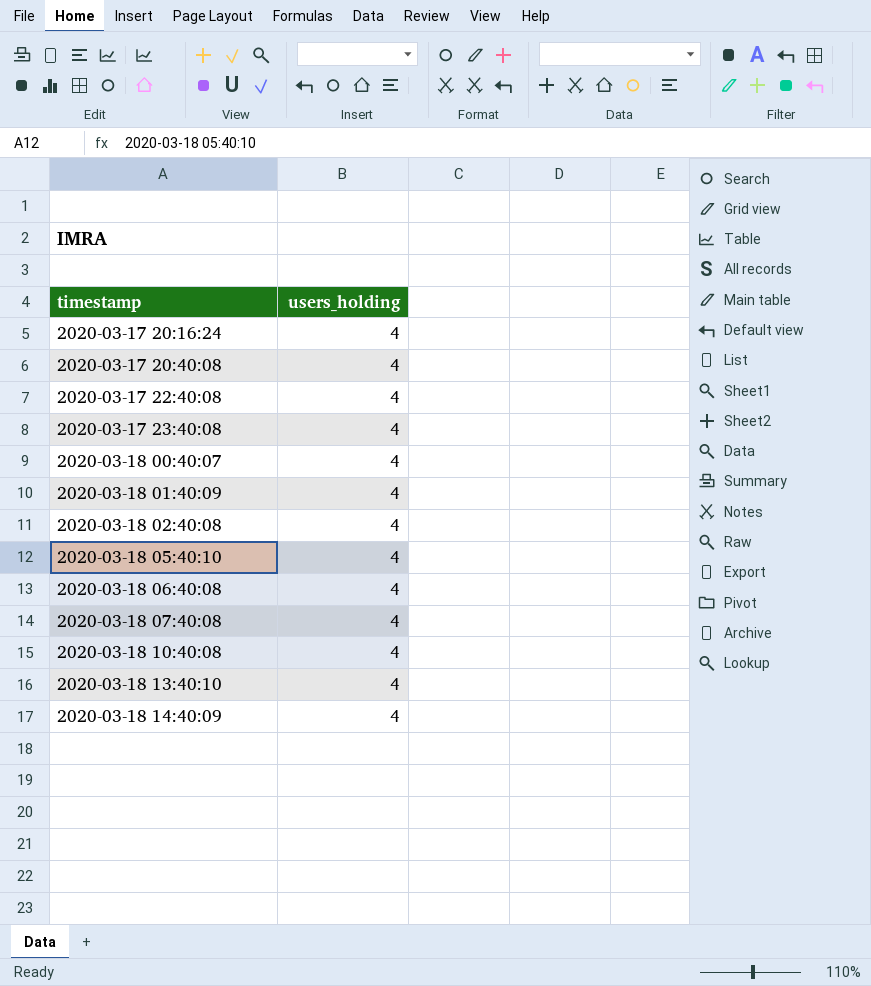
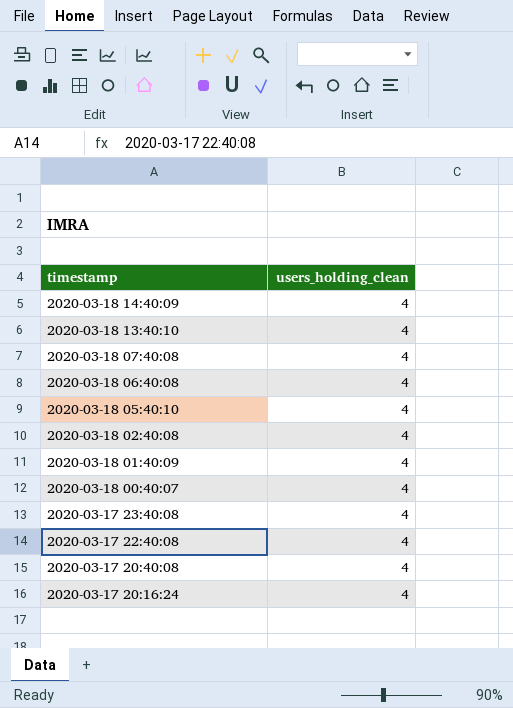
row order: timestamp ascending -> timestamp descending
column name: users_holding -> users_holding_clean
row 2020-03-18 10:40:08: 4 -> none

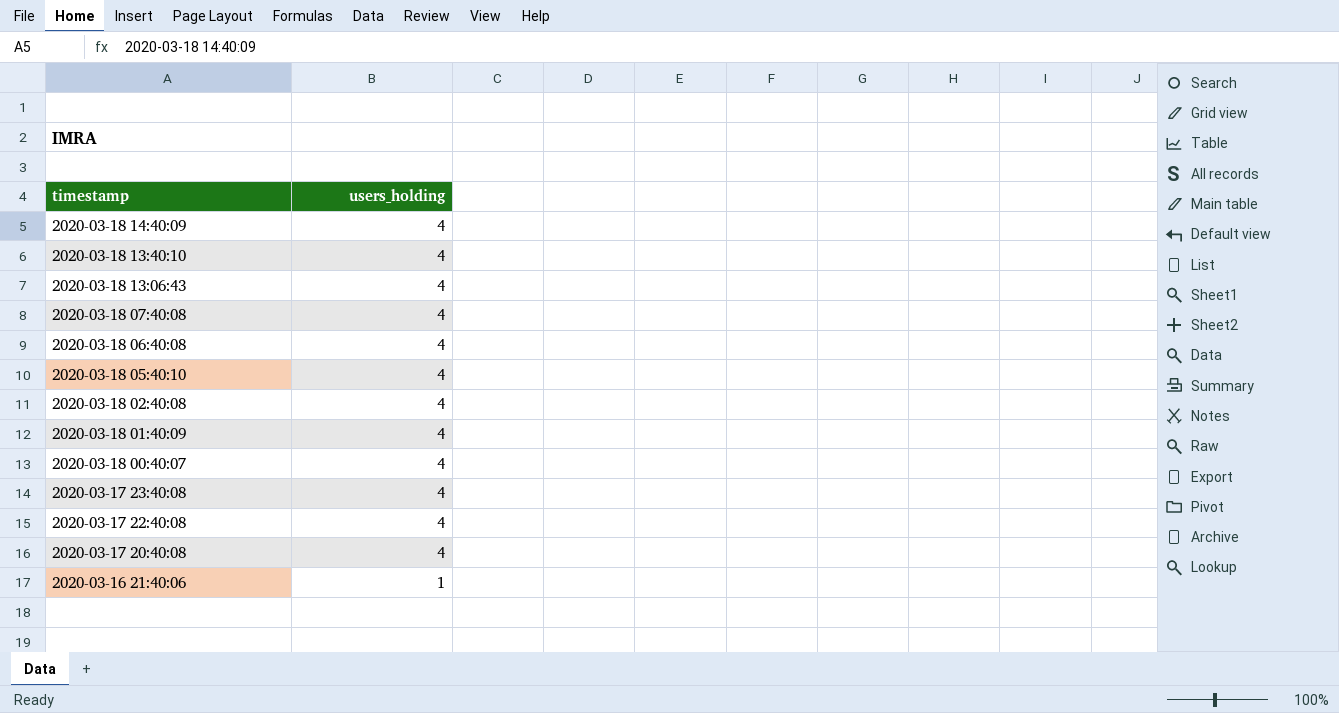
column name: users_holding_clean -> users_holding
row 2020-03-17 20:16:24: 4 -> none
row 2020-03-18 13:06:43: none -> 4
row 2020-03-16 21:40:06: none -> 1

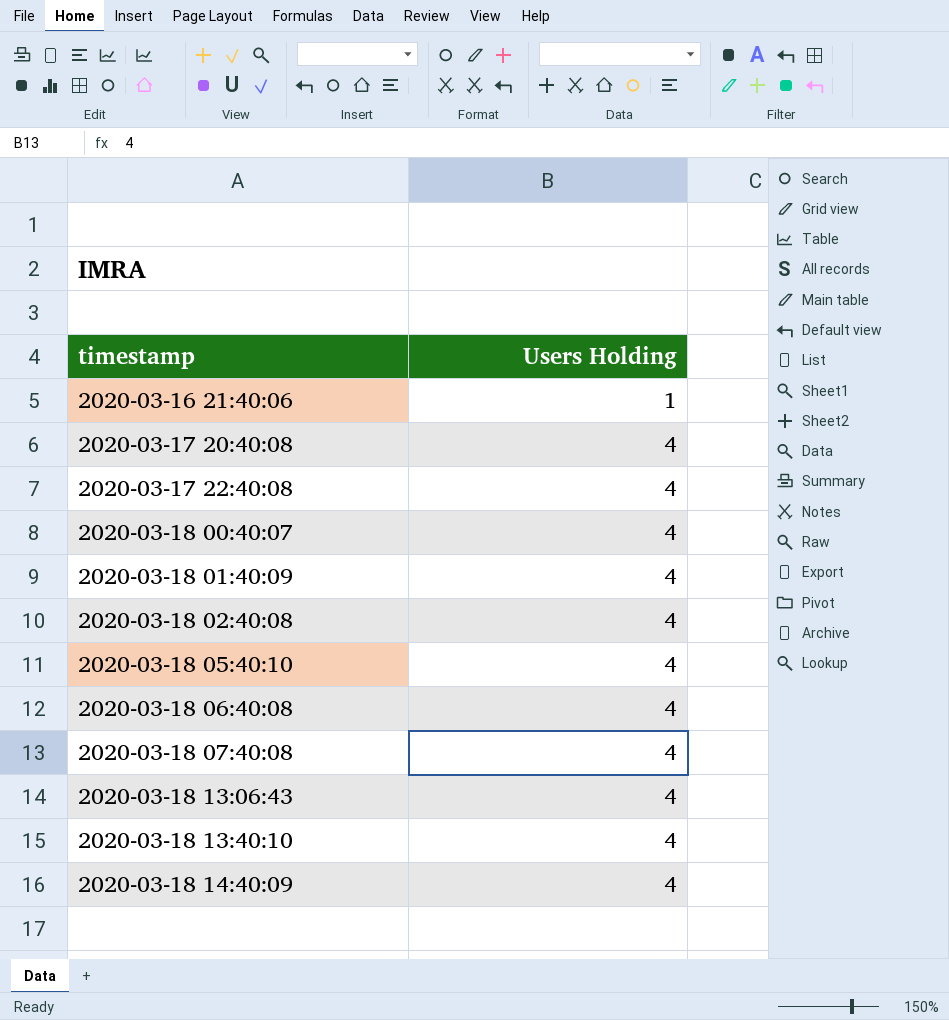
row order: timestamp descending -> timestamp ascending
column name: users_holding -> Users Holding
row 2020-03-17 23:40:08: 4 -> none

